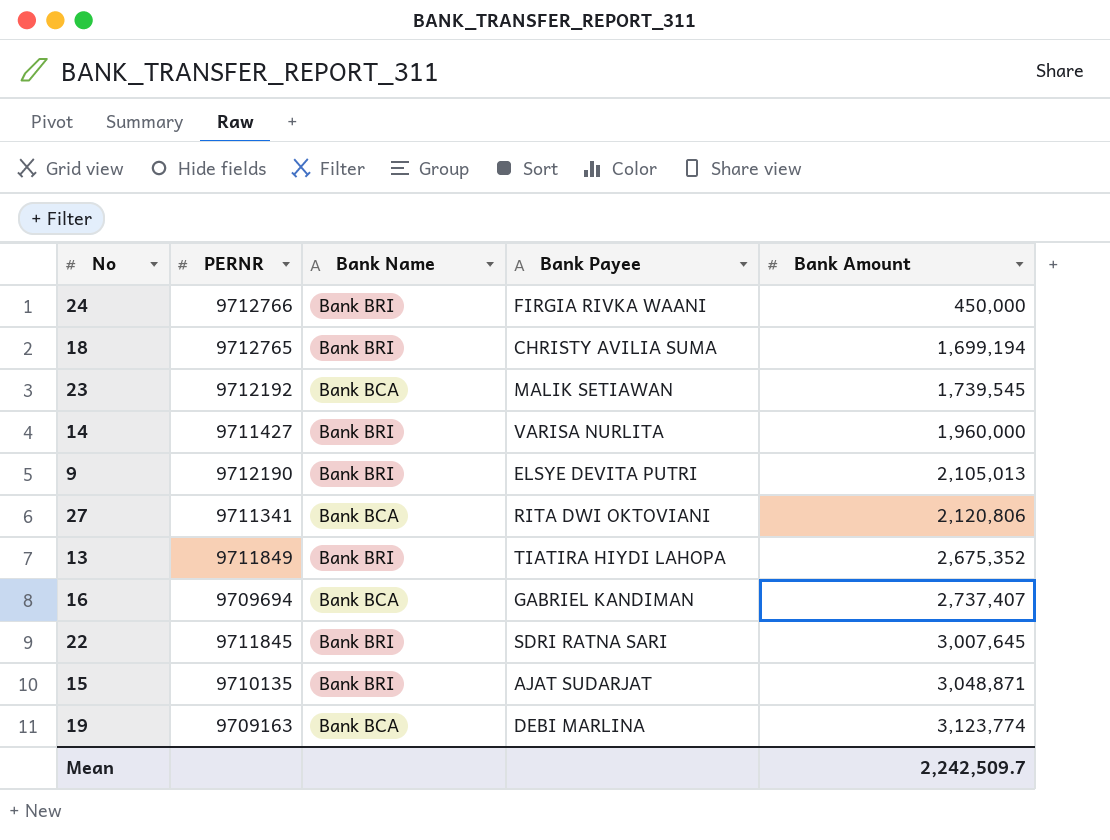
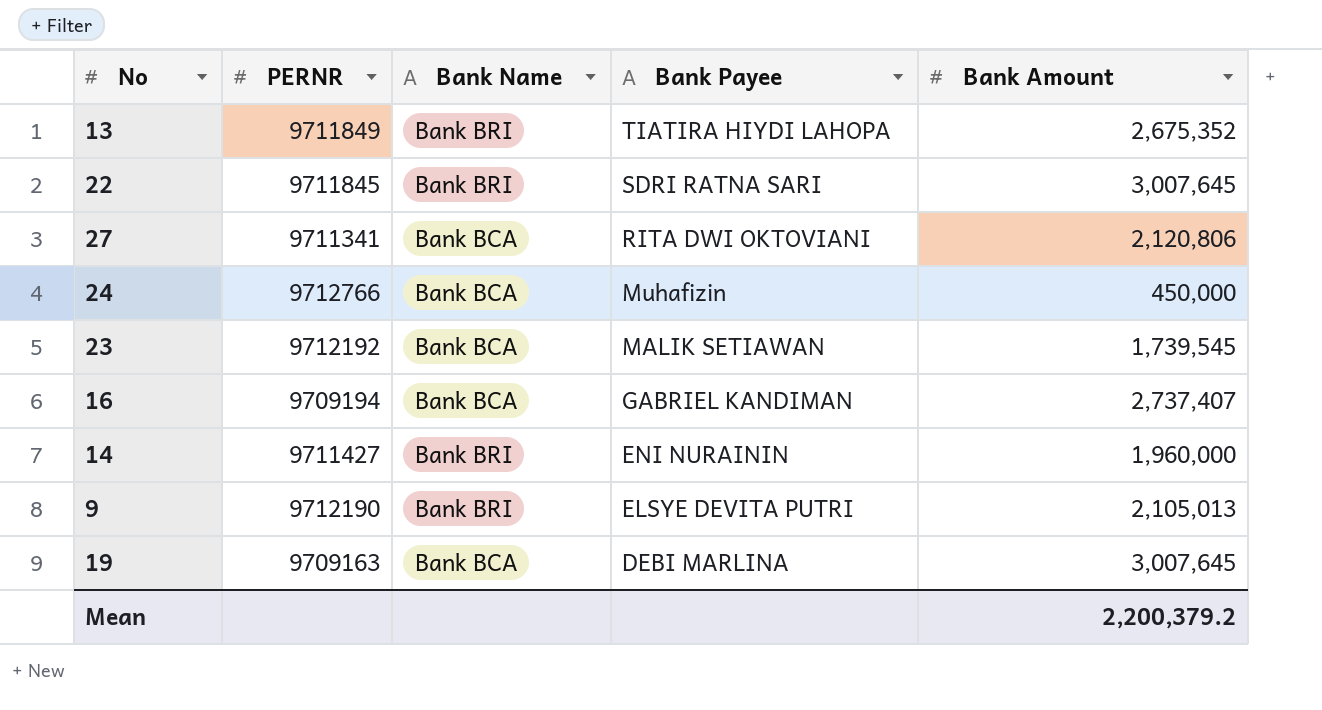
row order: Bank Amount ascending -> Bank Payee descending
row 18: 9712765 | Bank BRI | CHRISTY AVILIA SUMA | 1,699,194 -> none
row 15: 9710135 | Bank BRI | AJAT SUDARJAT | 3,048,871 -> none
24 | Bank Name: Bank BRI -> Bank BCA
24 | Bank Payee: FIRGIA RIVKA WAANI -> Muhafizin
16 | PERNR: 9709694 -> 9709194
14 | Bank Payee: VARISA NURLITA -> ENI NURAININ
19 | Bank Amount: 3,123,774 -> 3,007,645
Mean | Bank Amount: 2,242,509.7 -> 2,200,379.2

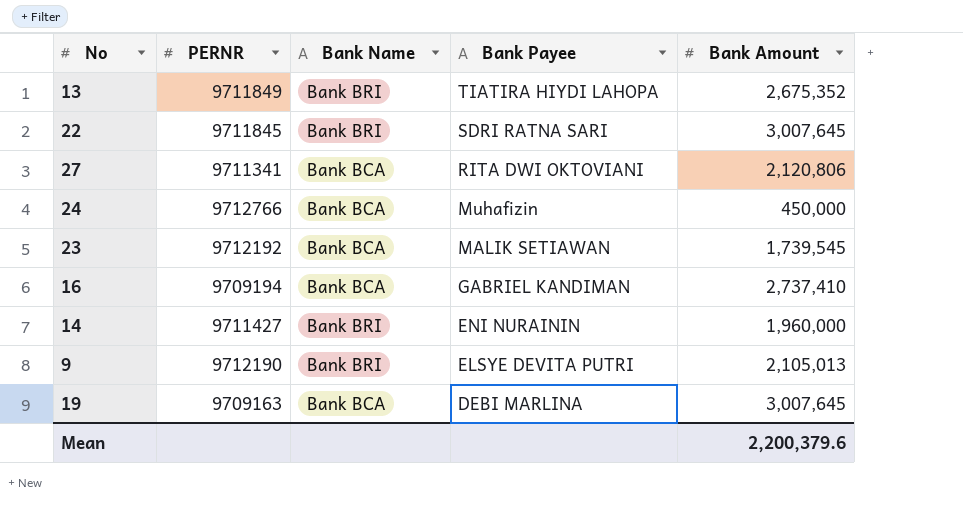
16 | Bank Amount: 2,737,407 -> 2,737,410
Mean | Bank Amount: 2,200,379.2 -> 2,200,379.6

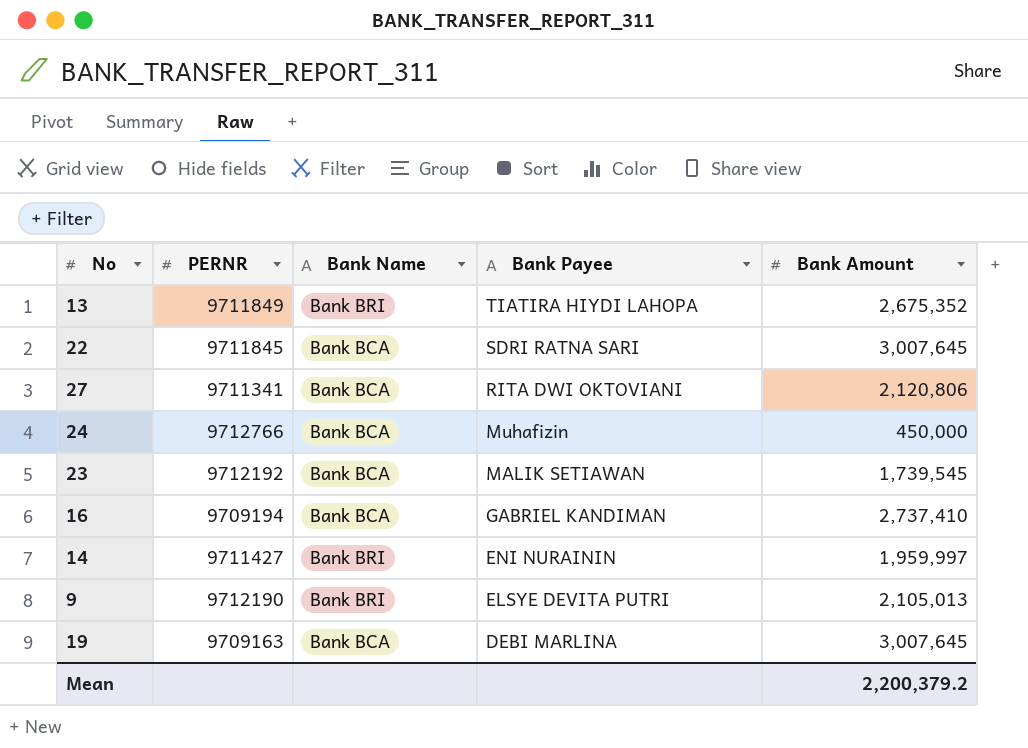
22 | Bank Name: Bank BRI -> Bank BCA
14 | Bank Amount: 1,960,000 -> 1,959,997
Mean | Bank Amount: 2,200,379.6 -> 2,200,379.2

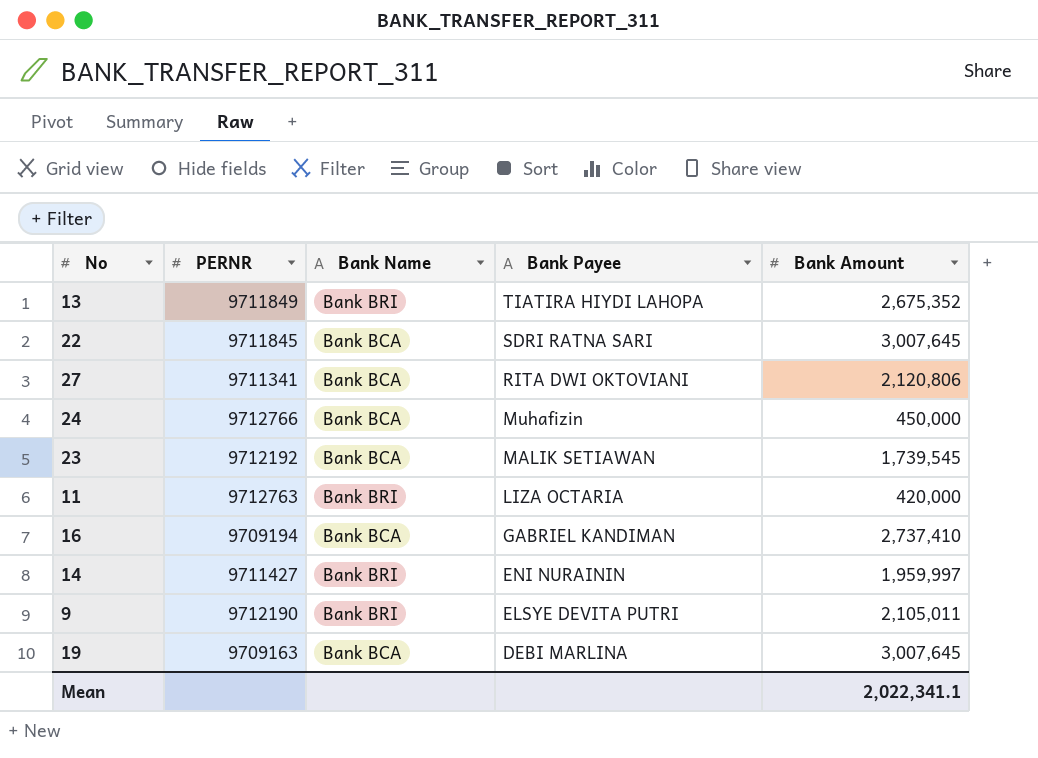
row 11: none -> 9712763 | Bank BRI | LIZA OCTARIA | 420,000
9 | Bank Amount: 2,105,013 -> 2,105,011
Mean | Bank Amount: 2,200,379.2 -> 2,022,341.1

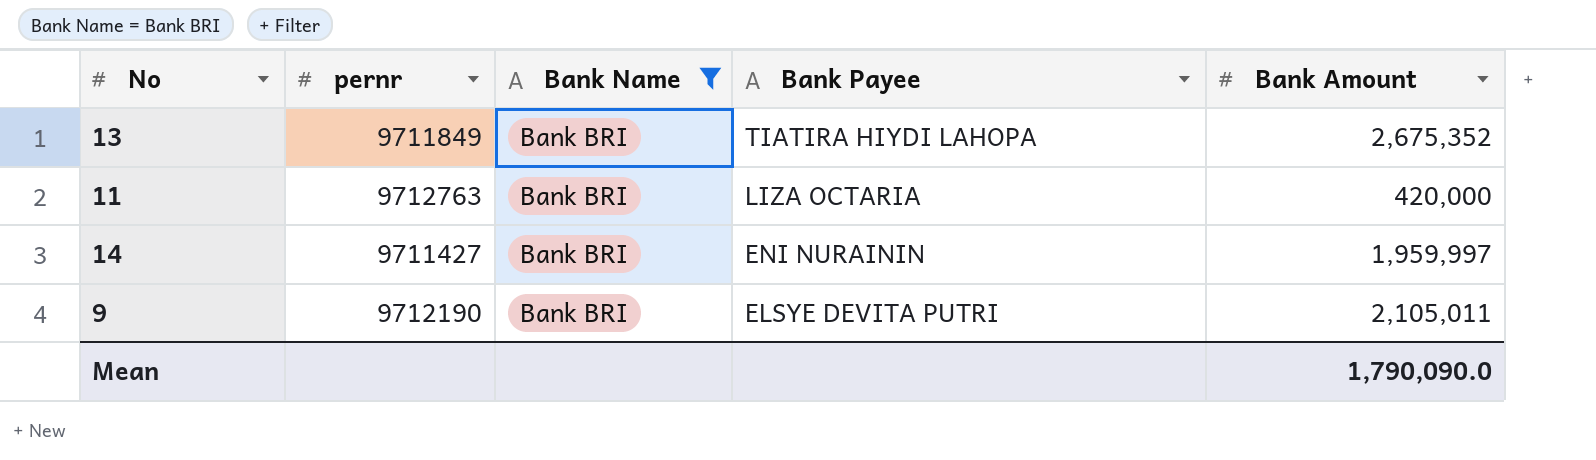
filter: none -> Bank Name = Bank BRI
column name: PERNR -> pernr
Mean | Bank Amount: 2,022,341.1 -> 1,790,090.0

